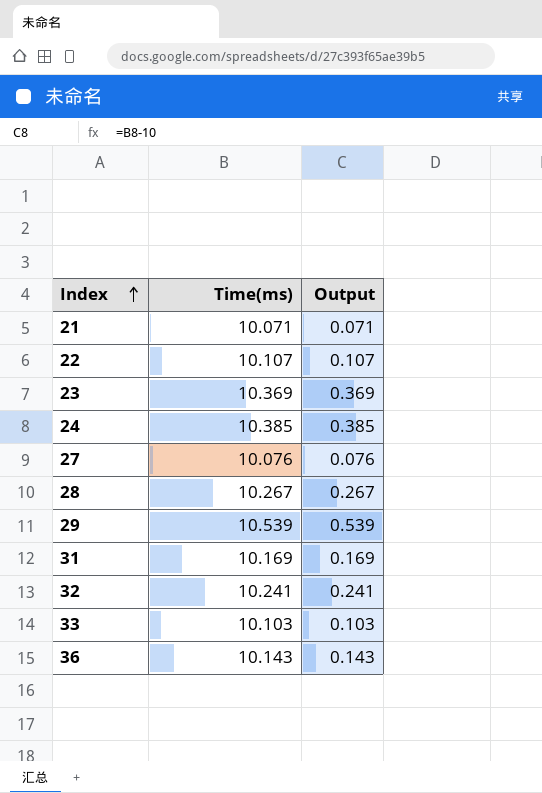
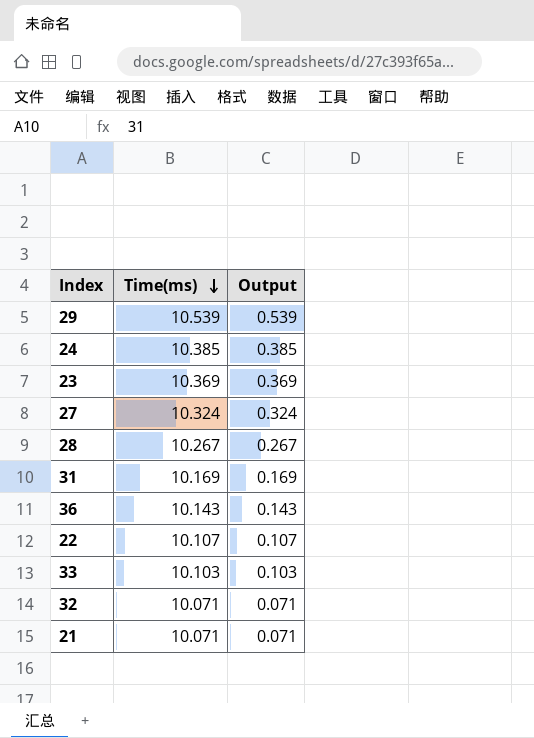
row order: Index ascending -> Time(ms) descending
27 | Time(ms): 10.076 -> 10.324
27 | Output: 0.076 -> 0.324
32 | Time(ms): 10.241 -> 10.071
32 | Output: 0.241 -> 0.071

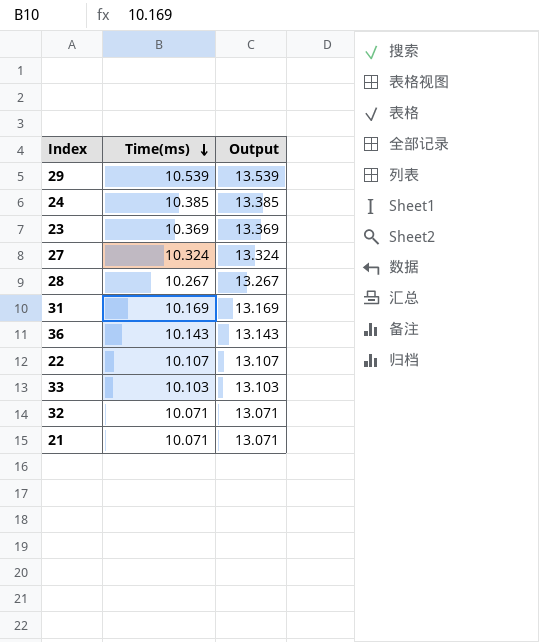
column Output | formula: [Time(ms)] - 10 -> [Time(ms)] + 3

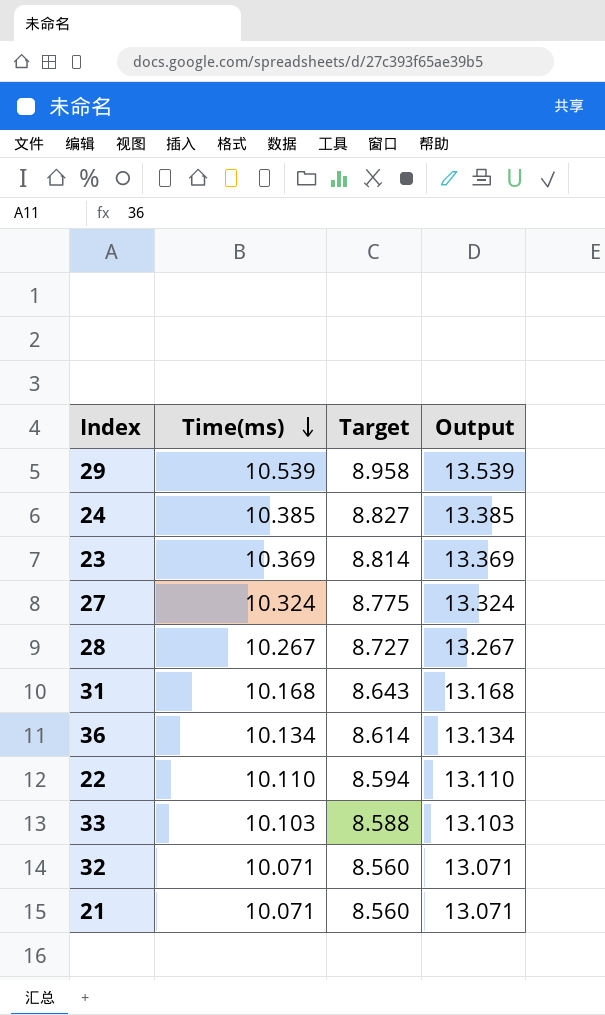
column Target | formula: none -> [Time(ms)] * 0.85
31 | Time(ms): 10.169 -> 10.168
31 | Output: 13.169 -> 13.168
36 | Time(ms): 10.143 -> 10.134
36 | Output: 13.143 -> 13.134
22 | Time(ms): 10.107 -> 10.110
22 | Output: 13.107 -> 13.110

